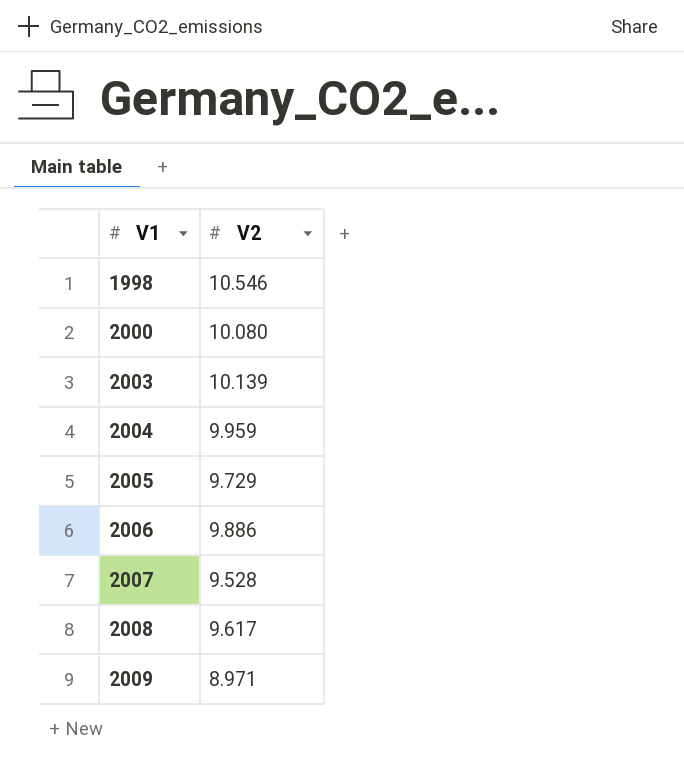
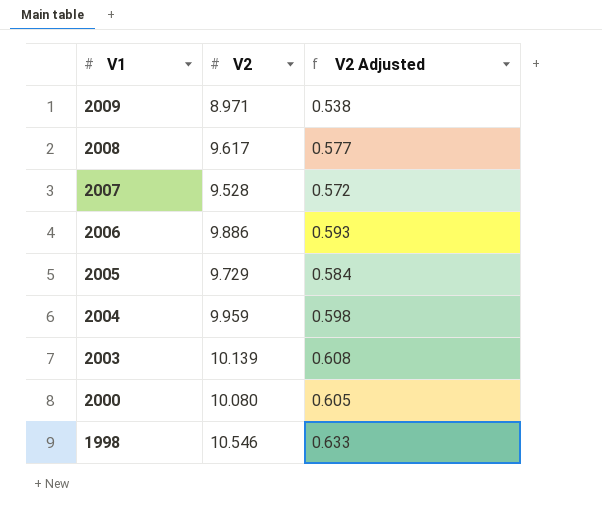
row order: V1 ascending -> V1 descending
column V2 Adjusted | formula: none -> [V2] * 0.06

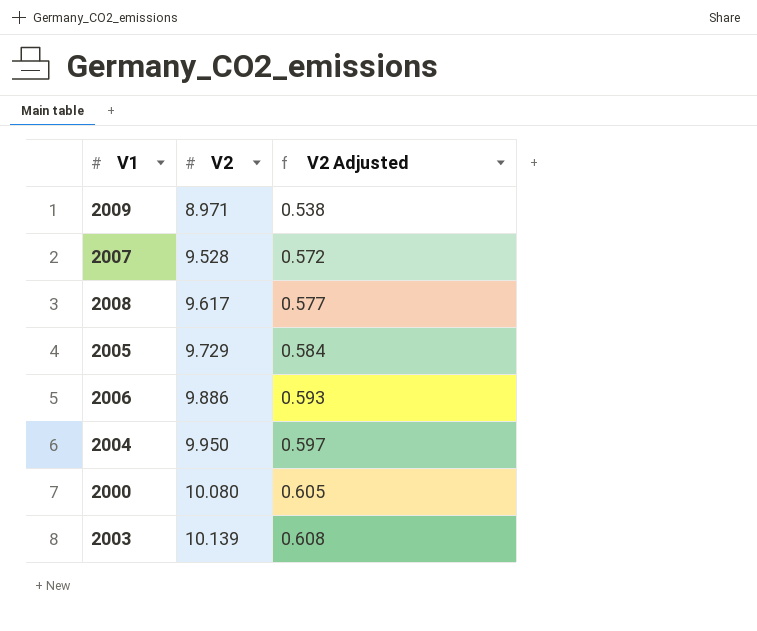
row order: V1 descending -> V2 ascending
row 1998: 10.546 | 0.633 -> none
2004 | V2: 9.959 -> 9.950
2004 | V2 Adjusted: 0.598 -> 0.597

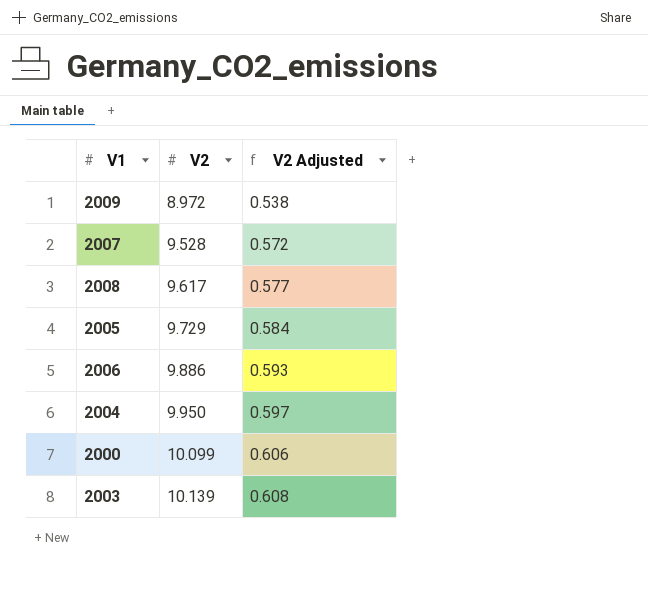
2009 | V2: 8.971 -> 8.972
2000 | V2: 10.080 -> 10.099
2000 | V2 Adjusted: 0.605 -> 0.606

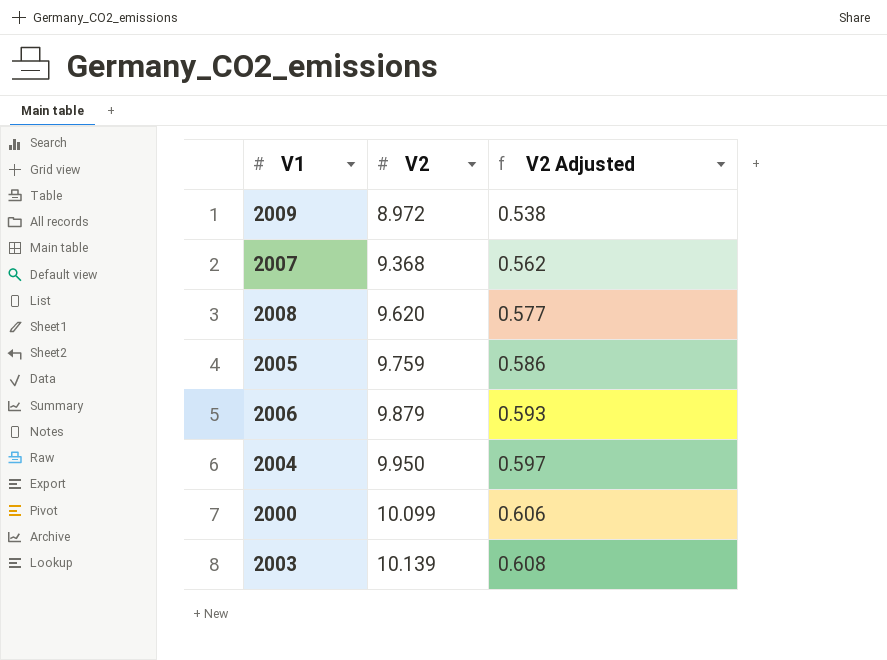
2007 | V2: 9.528 -> 9.368
2007 | V2 Adjusted: 0.572 -> 0.562
2008 | V2: 9.617 -> 9.620
2005 | V2: 9.729 -> 9.759
2005 | V2 Adjusted: 0.584 -> 0.586
2006 | V2: 9.886 -> 9.879

